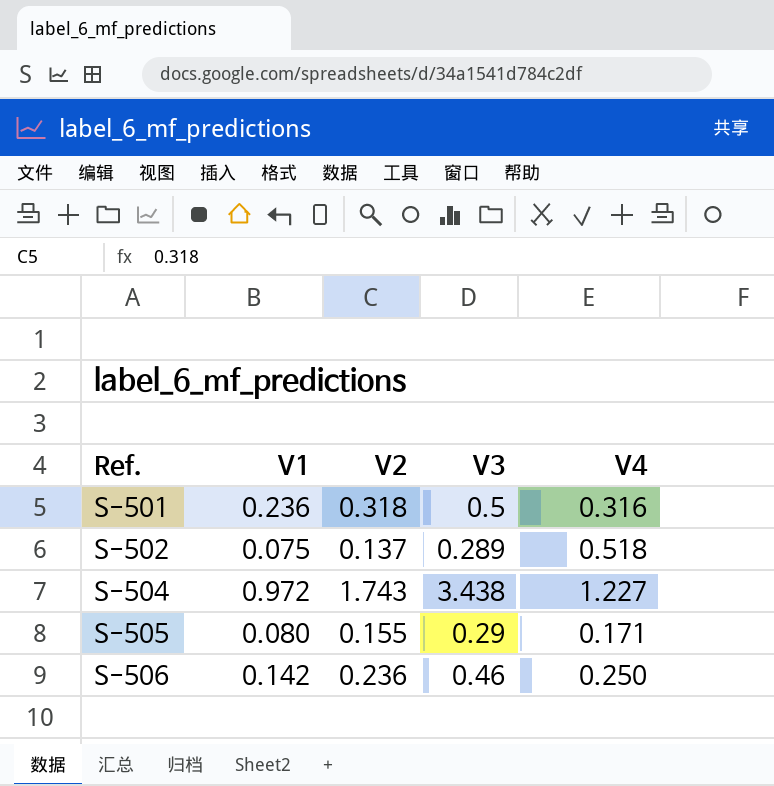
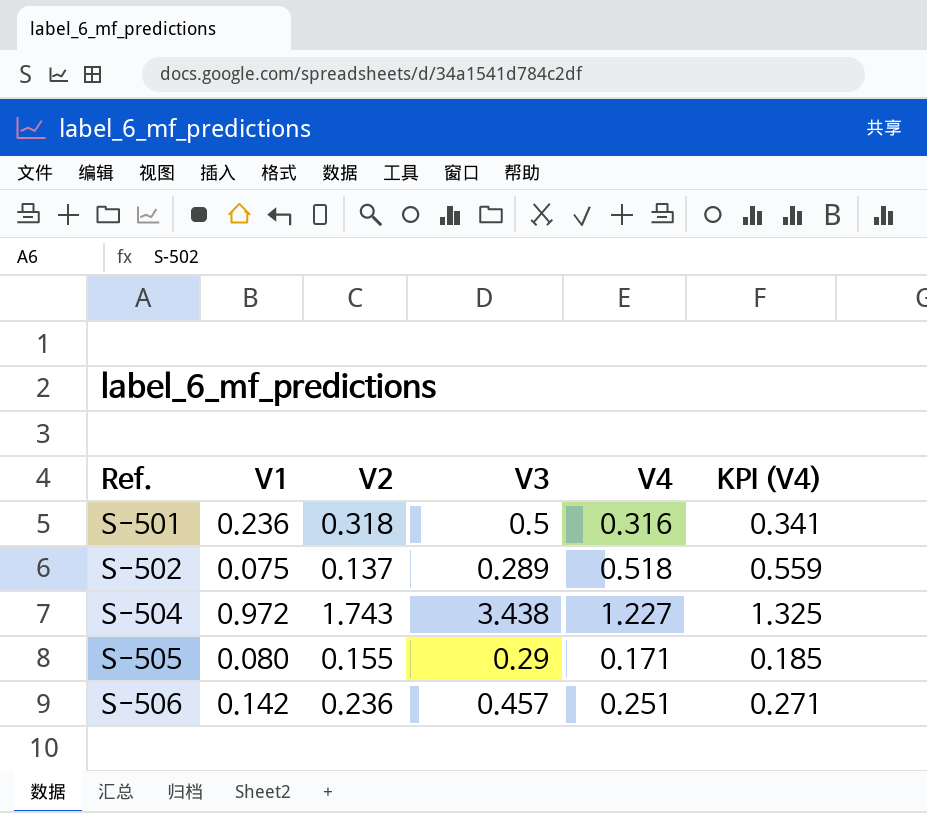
column KPI (V4) | formula: none -> [V4] * 1.08
S-506 | V3: 0.46 -> 0.457
S-506 | V4: 0.250 -> 0.251

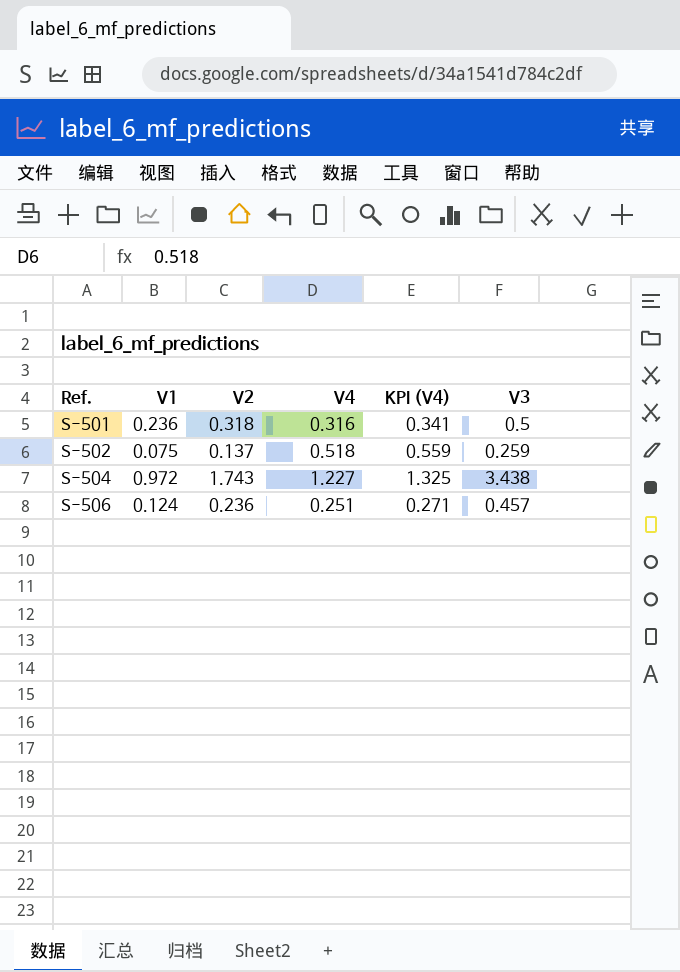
column V3 | position: 4 -> 6
row S-505: 0.080 | 0.155 | 0.29 | 0.171 | 0.185 -> none
S-502 | V3: 0.289 -> 0.259
S-506 | V1: 0.142 -> 0.124

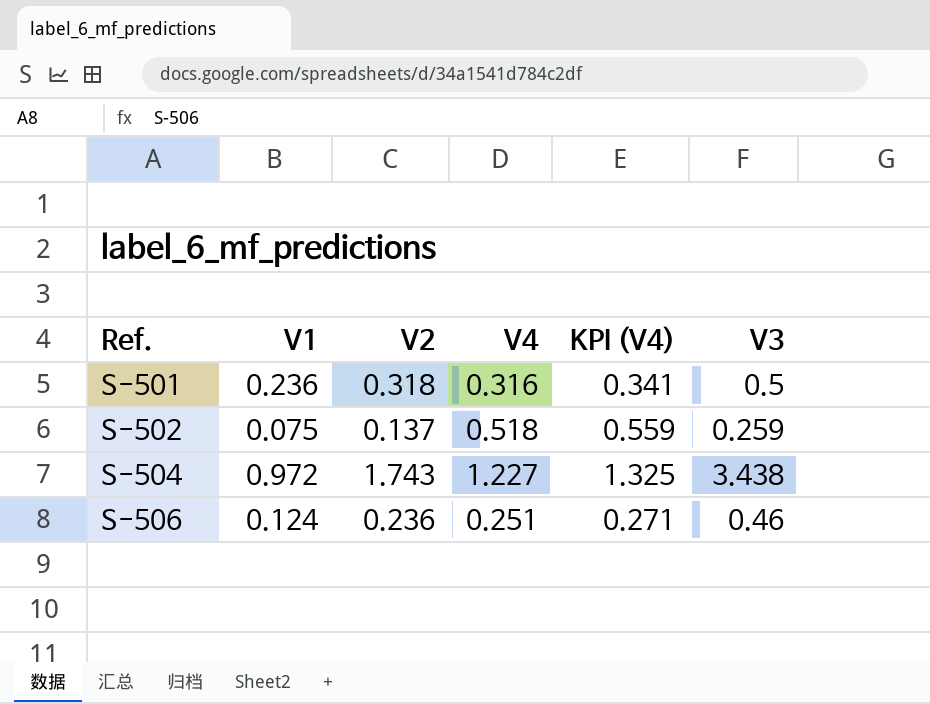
S-506 | V3: 0.457 -> 0.46

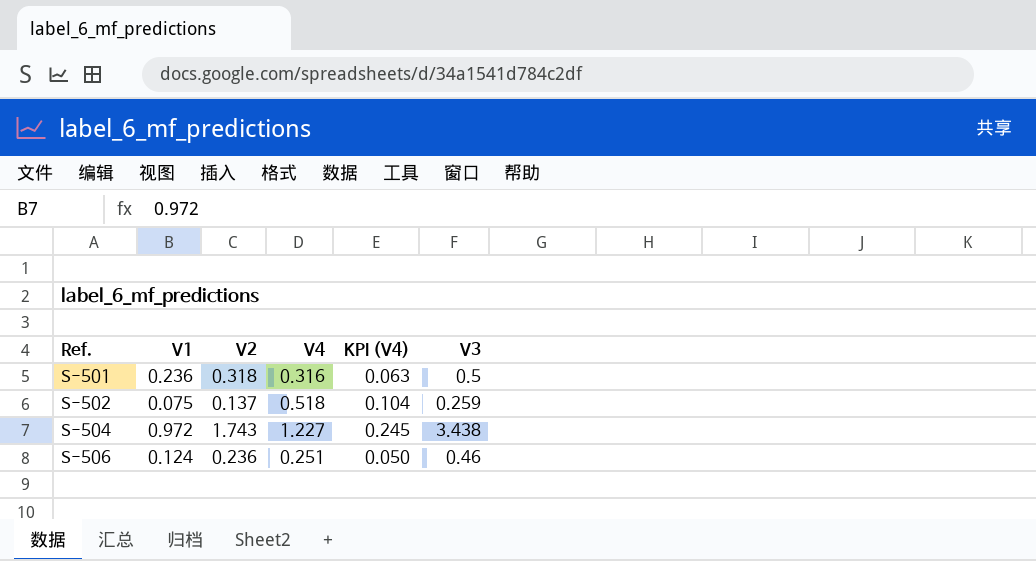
column KPI (V4) | formula: [V4] * 1.08 -> [V4] * 0.2

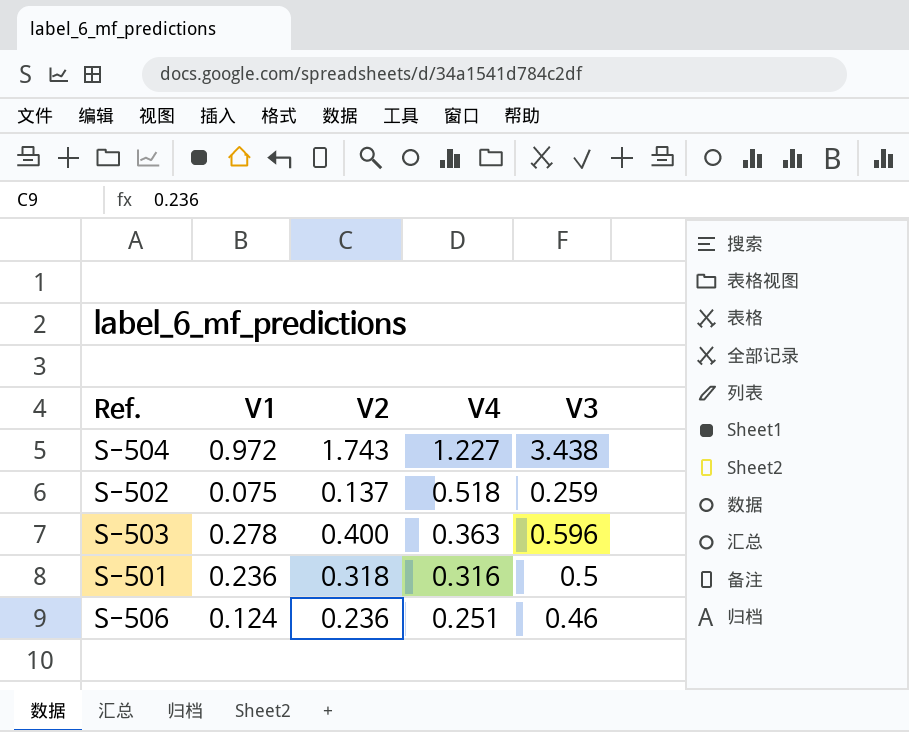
row order: Ref. ascending -> V4 descending
column KPI (V4) | formula: [V4] * 0.2 -> none
row S-503: none -> 0.278 | 0.400 | 0.363 | 0.596

